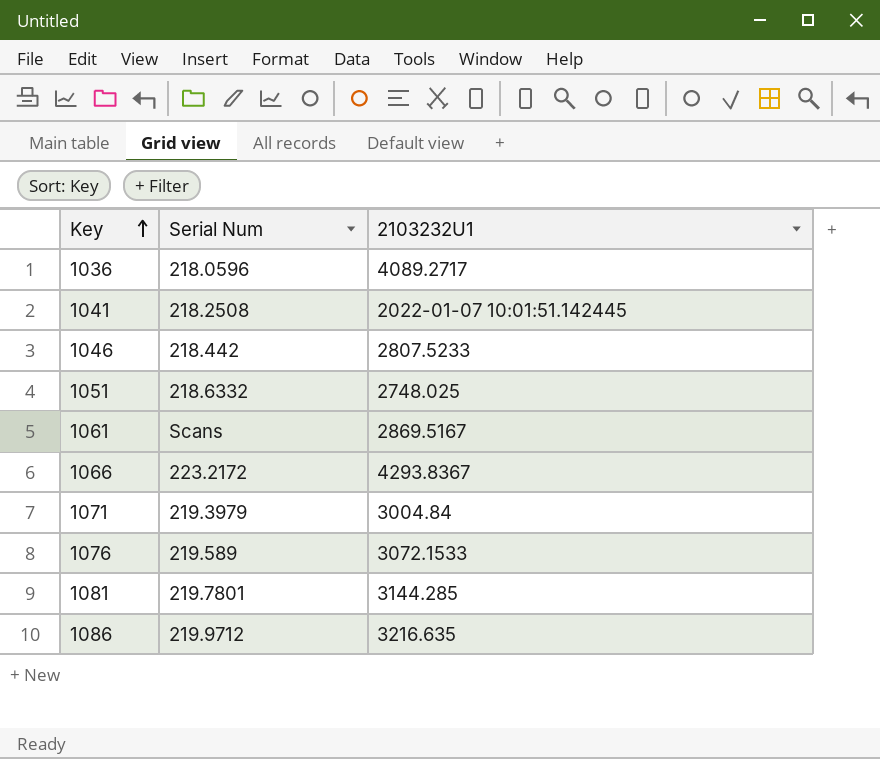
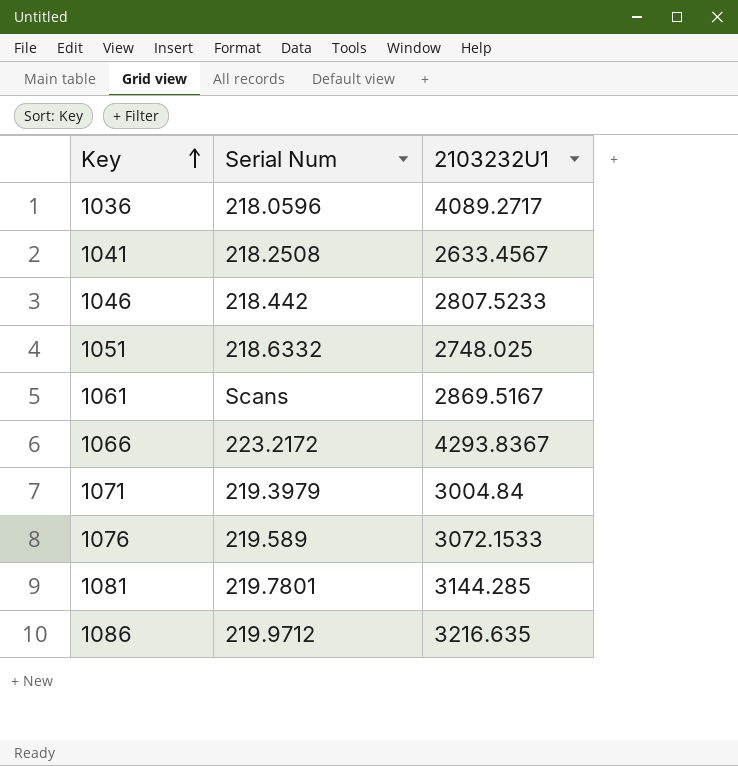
1041 | 2103232U1: 2022-01-07 10:01:51.142445 -> 2633.4567

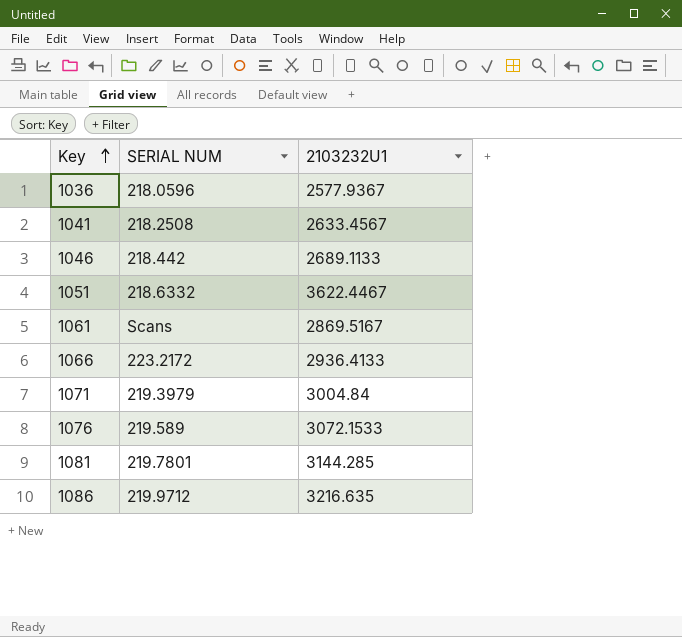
column name: Serial Num -> SERIAL NUM
1036 | 2103232U1: 4089.2717 -> 2577.9367
1046 | 2103232U1: 2807.5233 -> 2689.1133
1051 | 2103232U1: 2748.025 -> 3622.4467
1066 | 2103232U1: 4293.8367 -> 2936.4133

